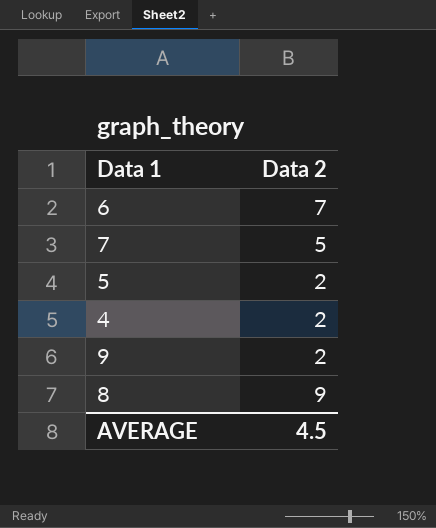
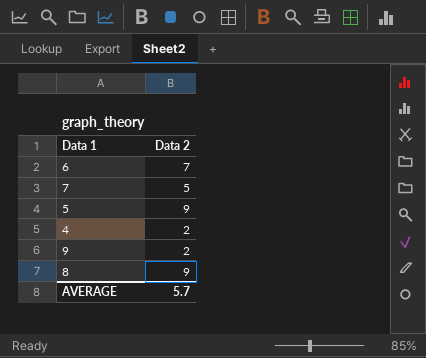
5 | Data 2: 2 -> 9
AVERAGE | Data 2: 4.5 -> 5.7

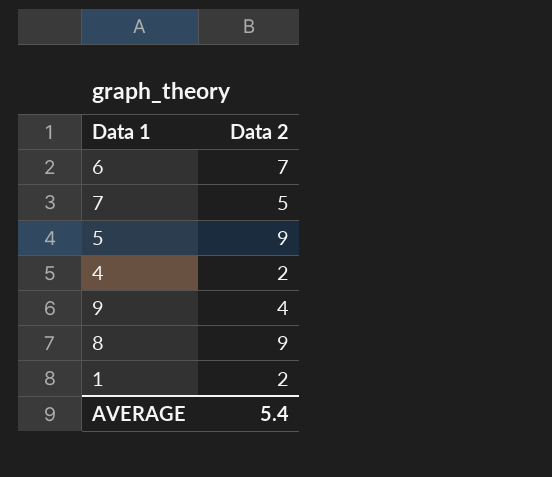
9 | Data 2: 2 -> 4
row 1: none -> 2
AVERAGE | Data 2: 5.7 -> 5.4

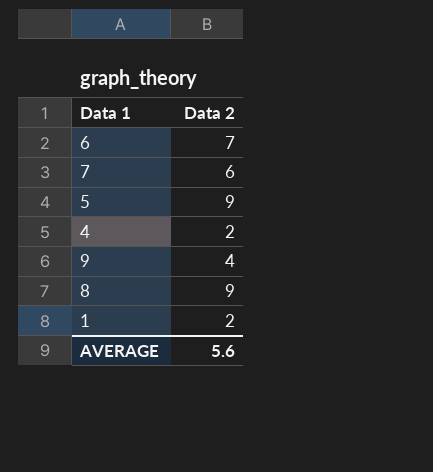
7 | Data 2: 5 -> 6
AVERAGE | Data 2: 5.4 -> 5.6

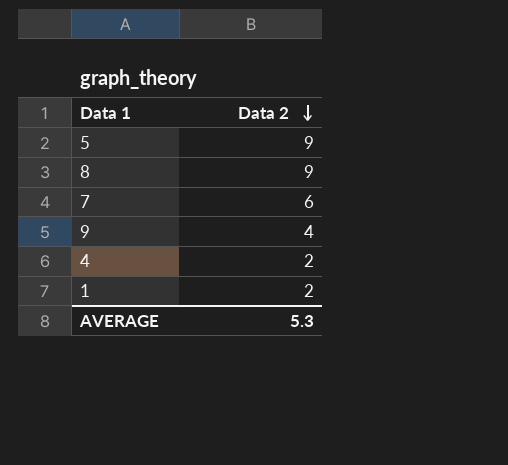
row order: none -> Data 2 descending
row 6: 7 -> none
AVERAGE | Data 2: 5.6 -> 5.3

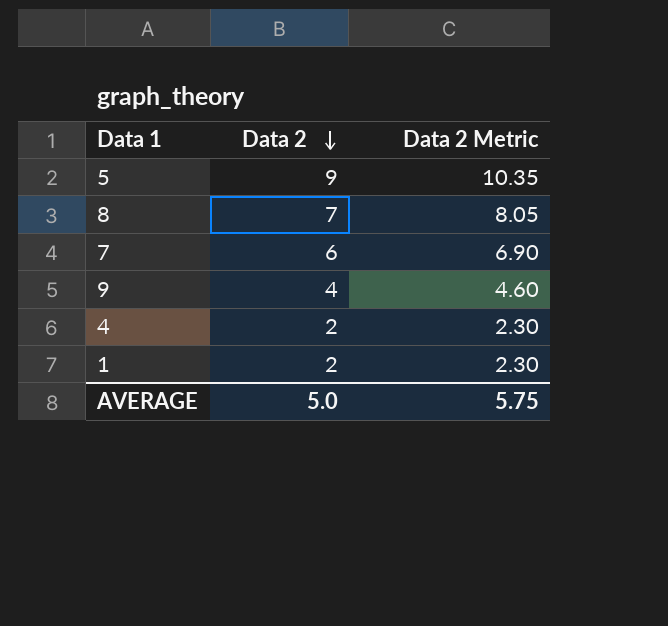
column Data 2 Metric | formula: none -> [Data 2] * 1.15
8 | Data 2: 9 -> 7
AVERAGE | Data 2: 5.3 -> 5.0

